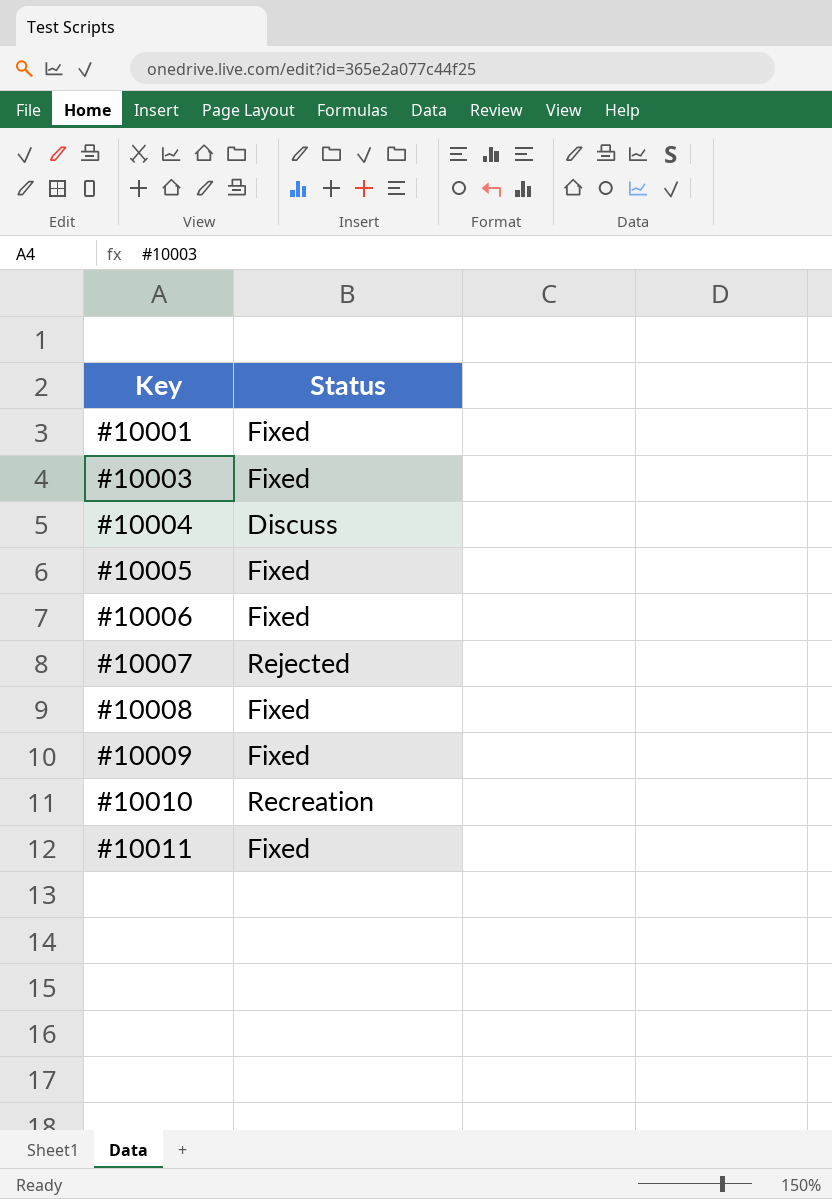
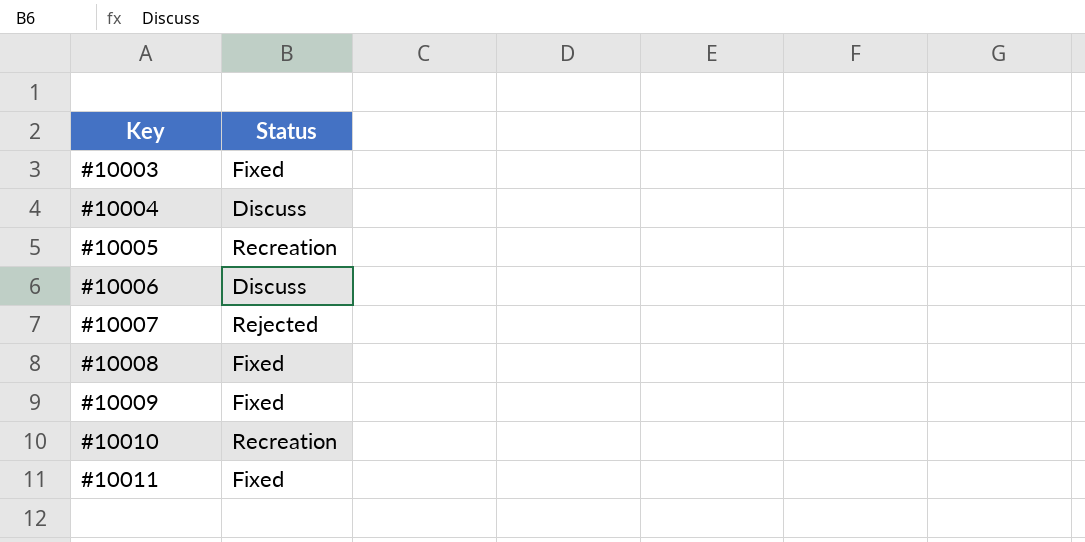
row #10001: Fixed -> none
#10005 | Status: Fixed -> Recreation
#10006 | Status: Fixed -> Discuss

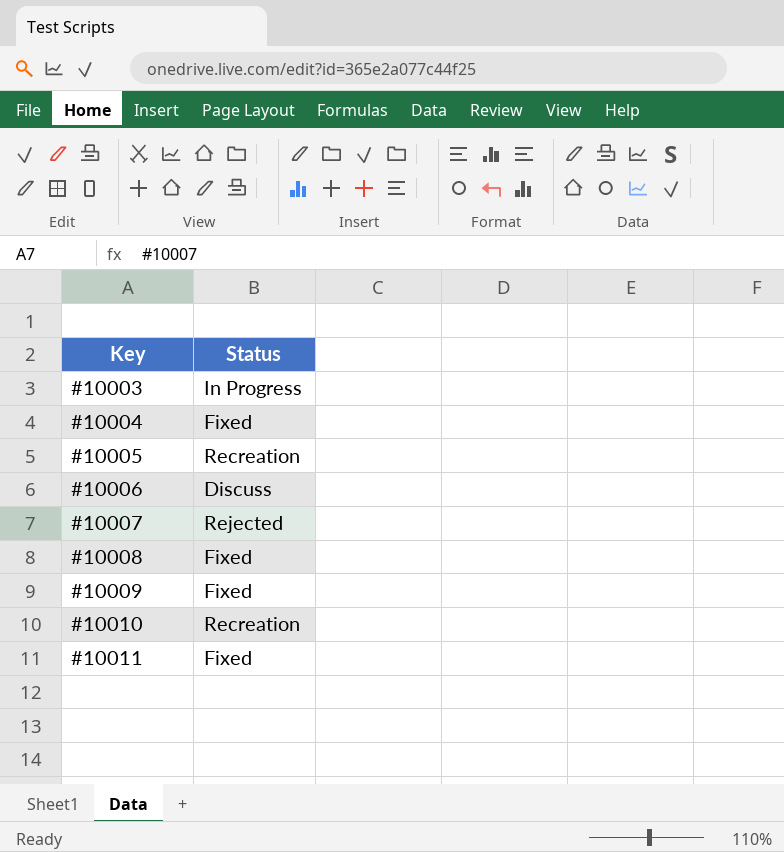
#10003 | Status: Fixed -> In Progress
#10004 | Status: Discuss -> Fixed

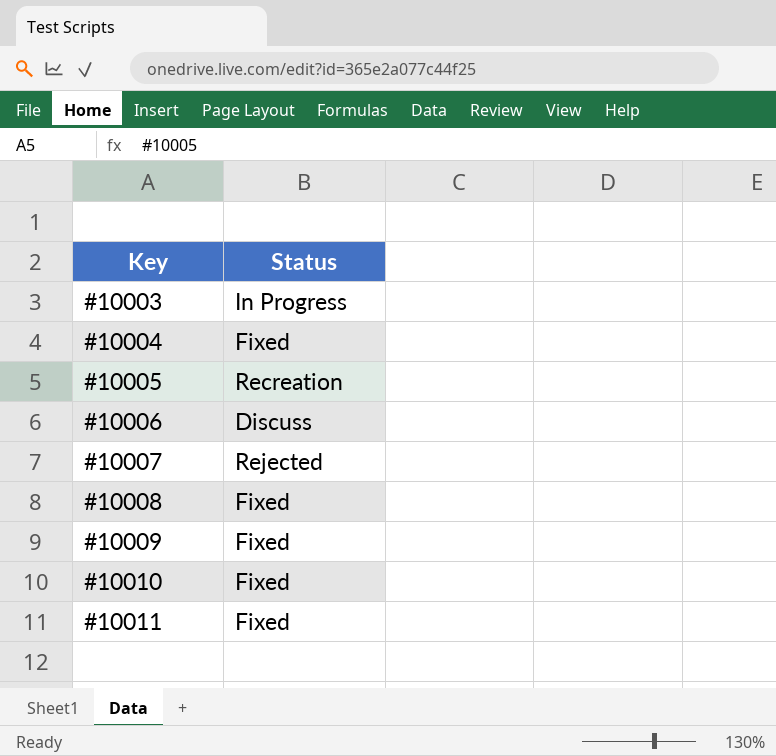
#10010 | Status: Recreation -> Fixed

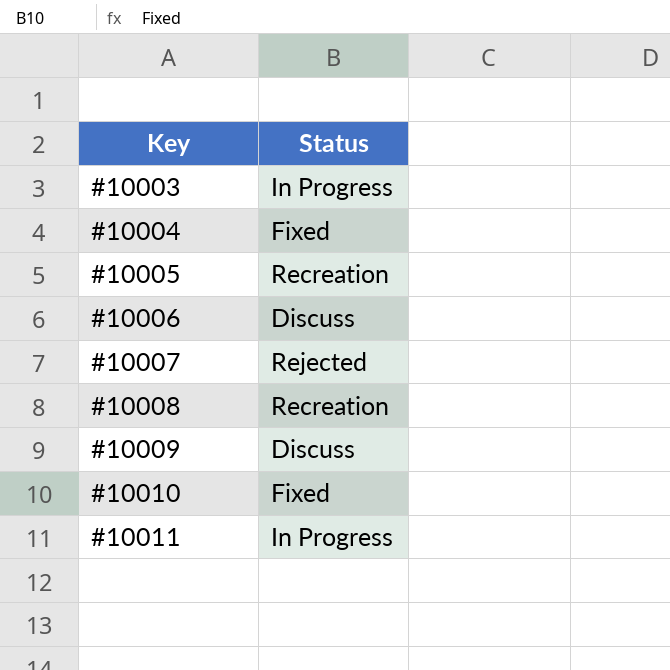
#10008 | Status: Fixed -> Recreation
#10009 | Status: Fixed -> Discuss
#10011 | Status: Fixed -> In Progress

